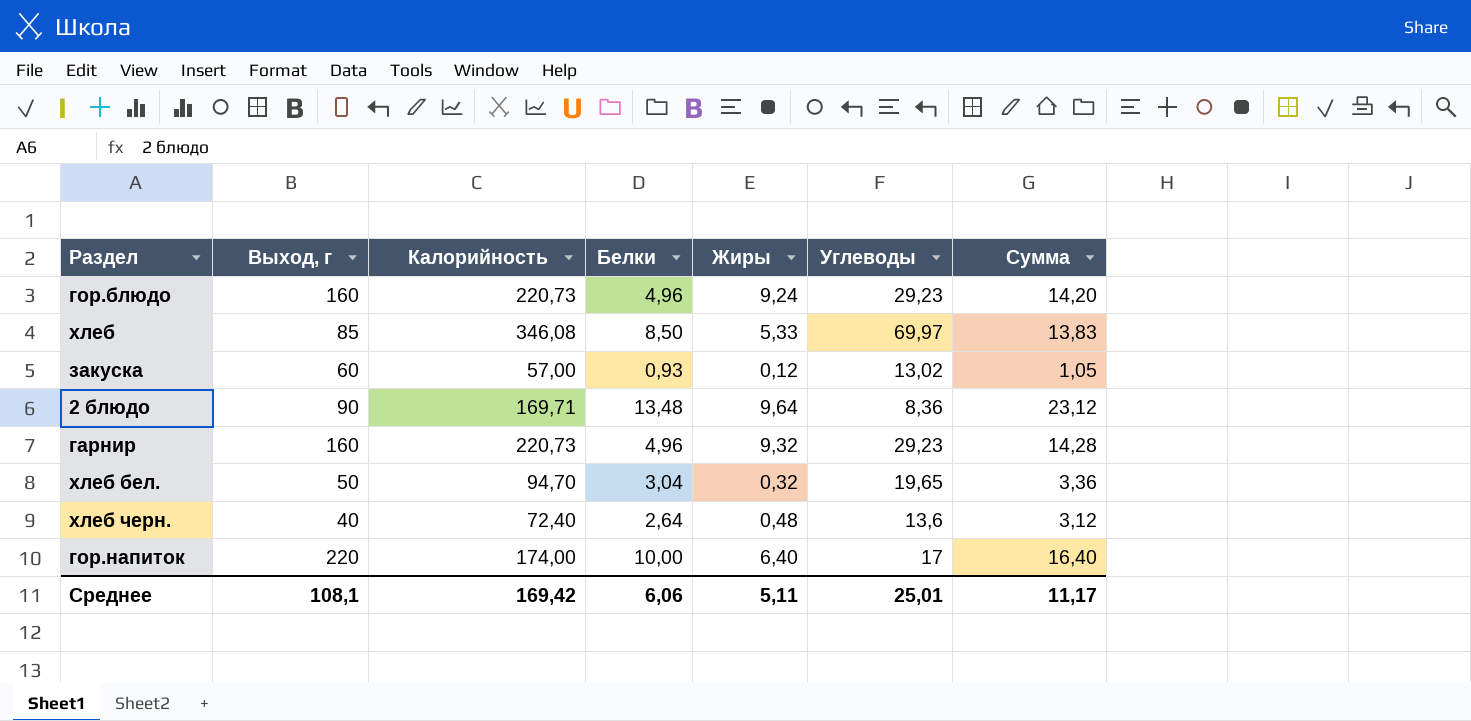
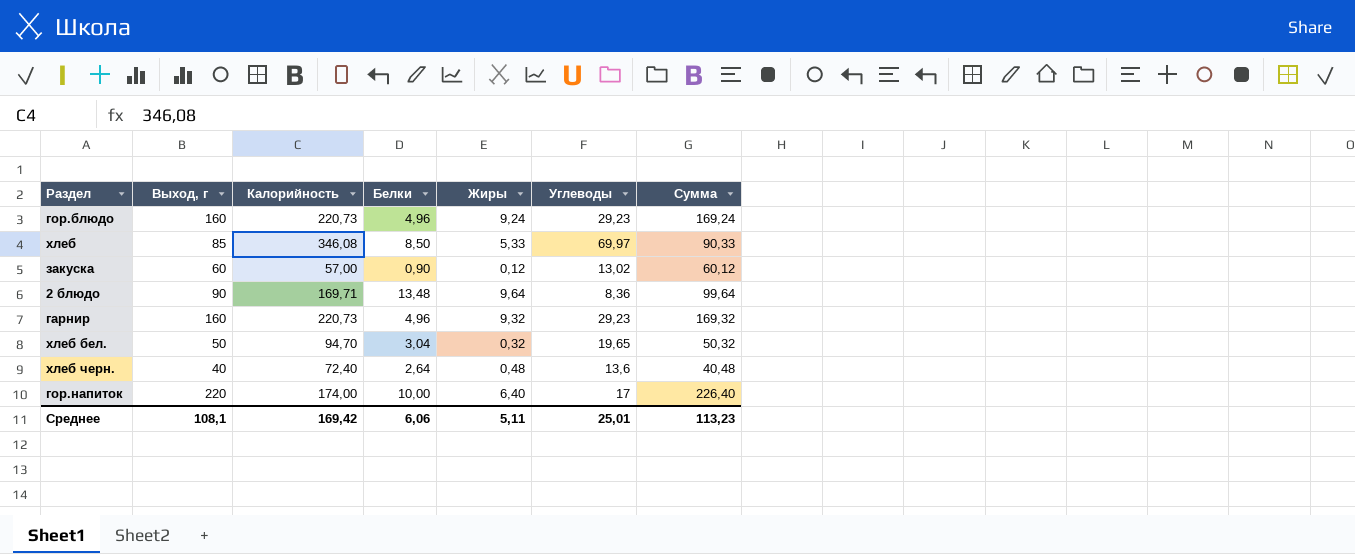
column Сумма | formula: [Белки] + [Жиры] -> [Выход, г] + [Жиры]
закуска | Белки: 0,93 -> 0,90
Среднее | Сумма: 11,17 -> 113,23

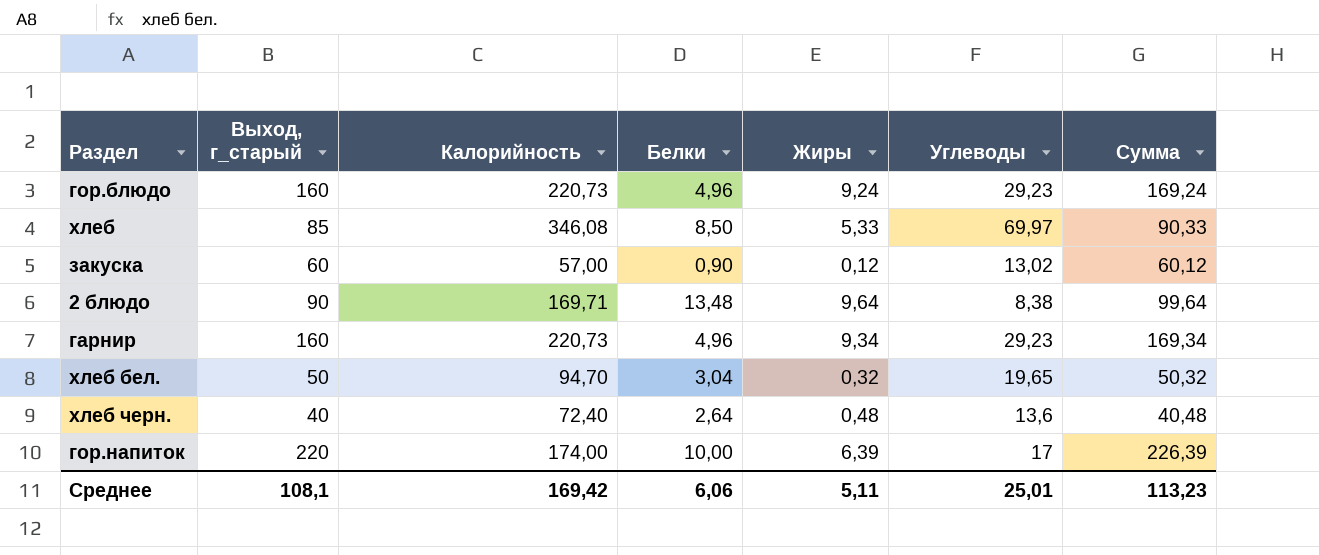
column name: Выход, г -> Выход, г_старый
2 блюдо | Углеводы: 8,36 -> 8,38
гарнир | Жиры: 9,32 -> 9,34
гарнир | Сумма: 169,32 -> 169,34
гор.напиток | Жиры: 6,40 -> 6,39
гор.напиток | Сумма: 226,40 -> 226,39

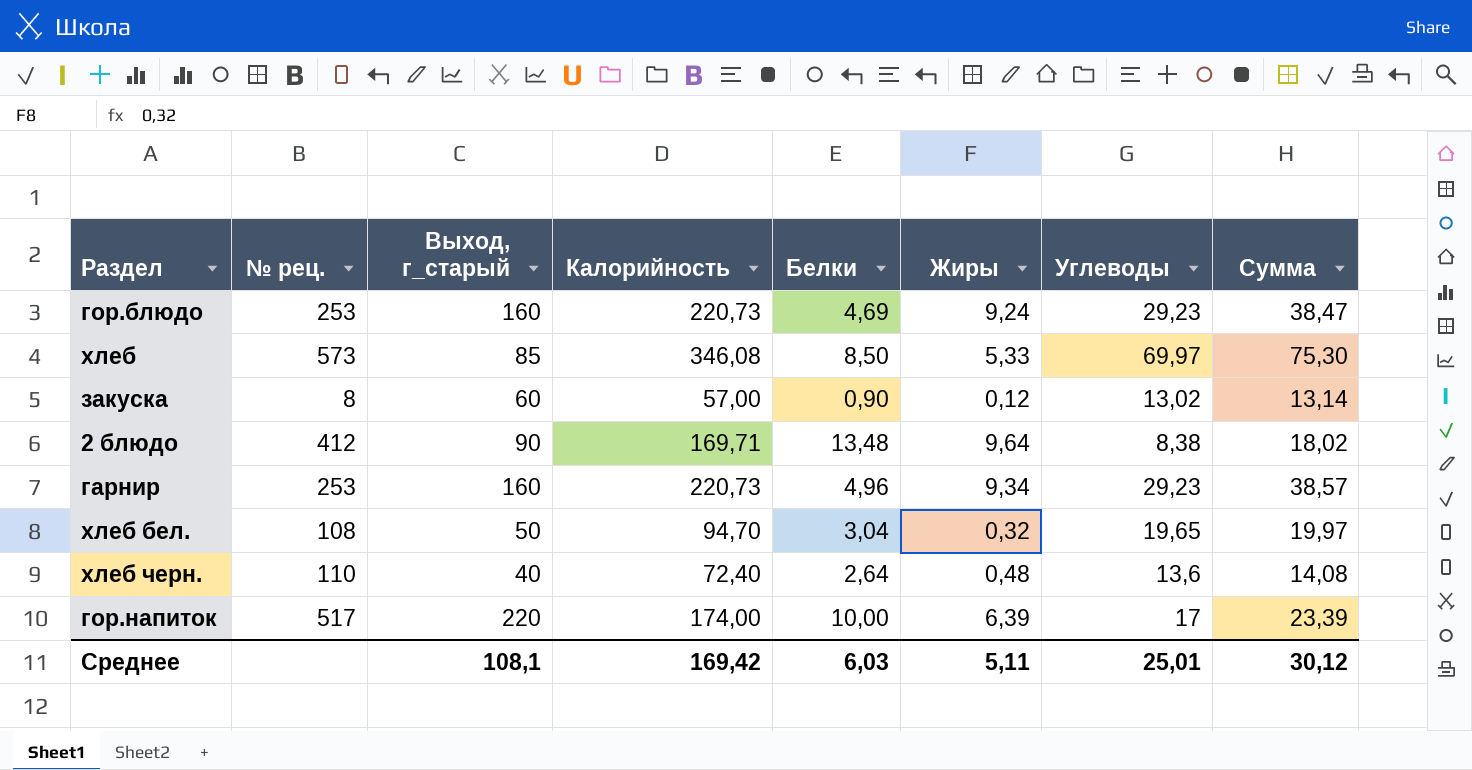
column № рец. | position: none -> 2
column Сумма | formula: [Выход, г_старый] + [Жиры] -> [Жиры] + [Углеводы]
гор.блюдо | Белки: 4,96 -> 4,69
Среднее | Белки: 6,06 -> 6,03
Среднее | Сумма: 113,23 -> 30,12

